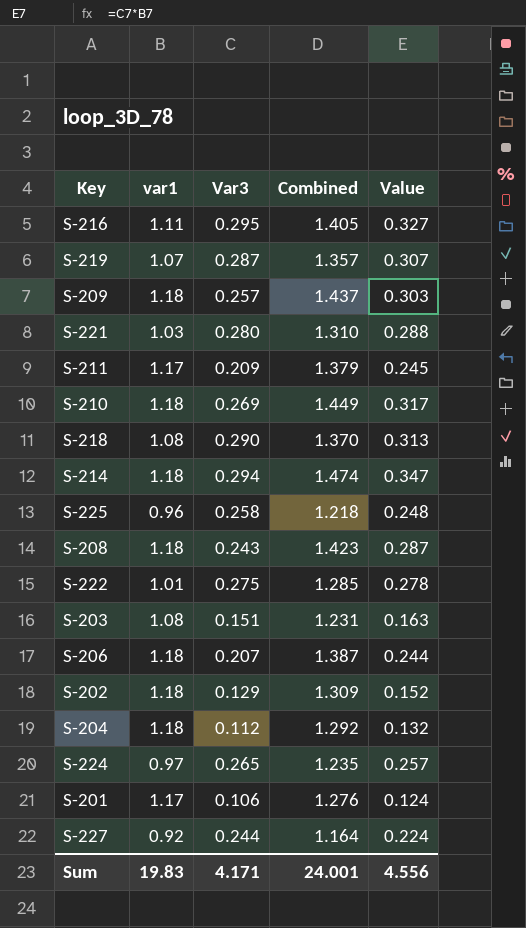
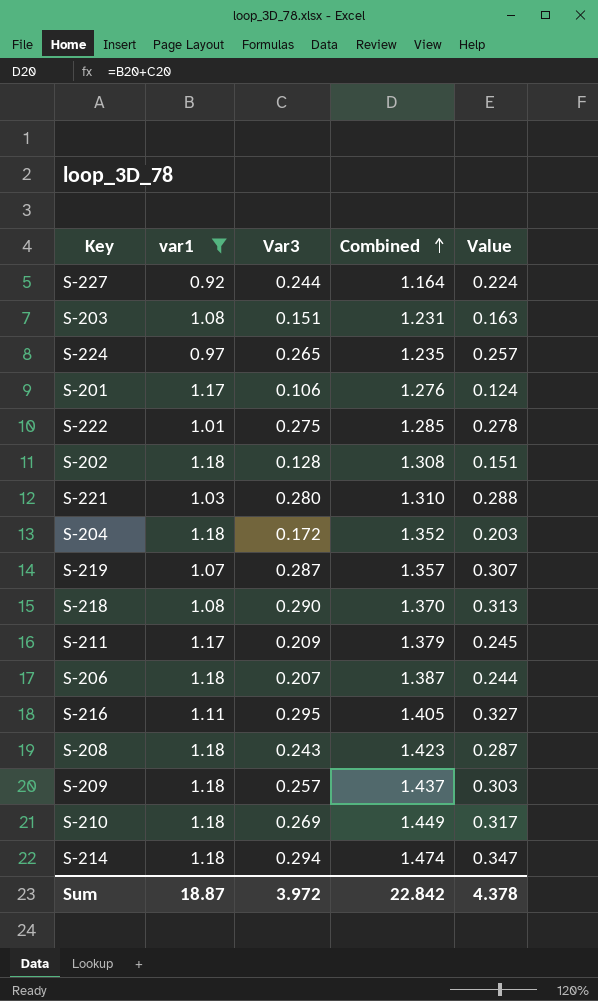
filter: none -> var1 != 0.96
row order: none -> Combined ascending
S-202 | Var3: 0.129 -> 0.128
S-202 | Combined: 1.309 -> 1.308
S-202 | Value: 0.152 -> 0.151
S-204 | Var3: 0.112 -> 0.172
S-204 | Combined: 1.292 -> 1.352
S-204 | Value: 0.132 -> 0.203
Sum | var1: 19.83 -> 18.87
Sum | Var3: 4.171 -> 3.972
Sum | Combined: 24.001 -> 22.842
Sum | Value: 4.556 -> 4.378

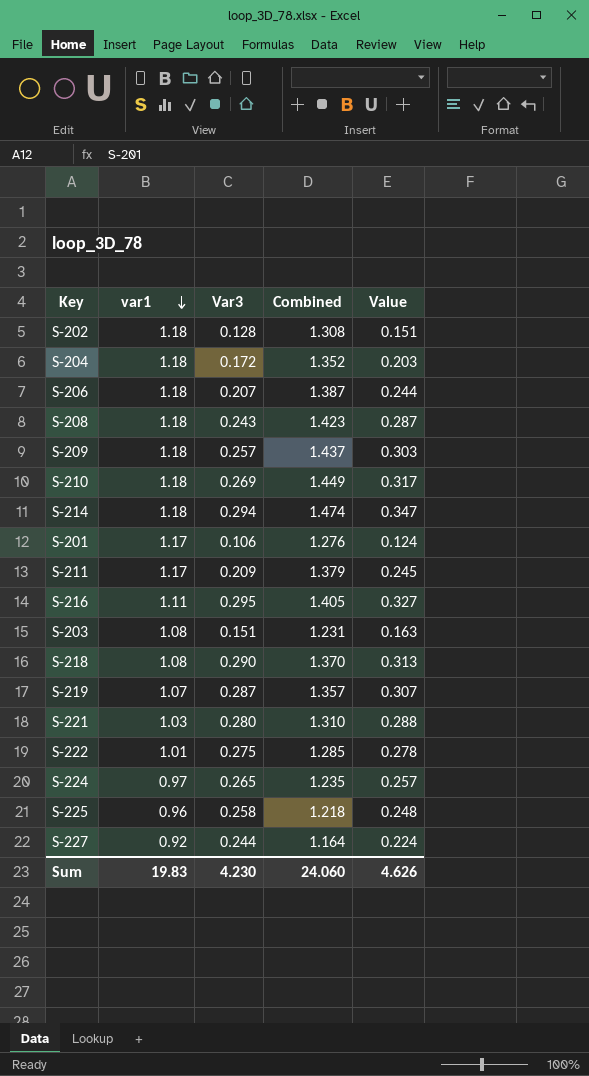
filter: var1 != 0.96 -> none
row order: Combined ascending -> var1 descending
Sum | var1: 18.87 -> 19.83
Sum | Var3: 3.972 -> 4.230
Sum | Combined: 22.842 -> 24.060
Sum | Value: 4.378 -> 4.626

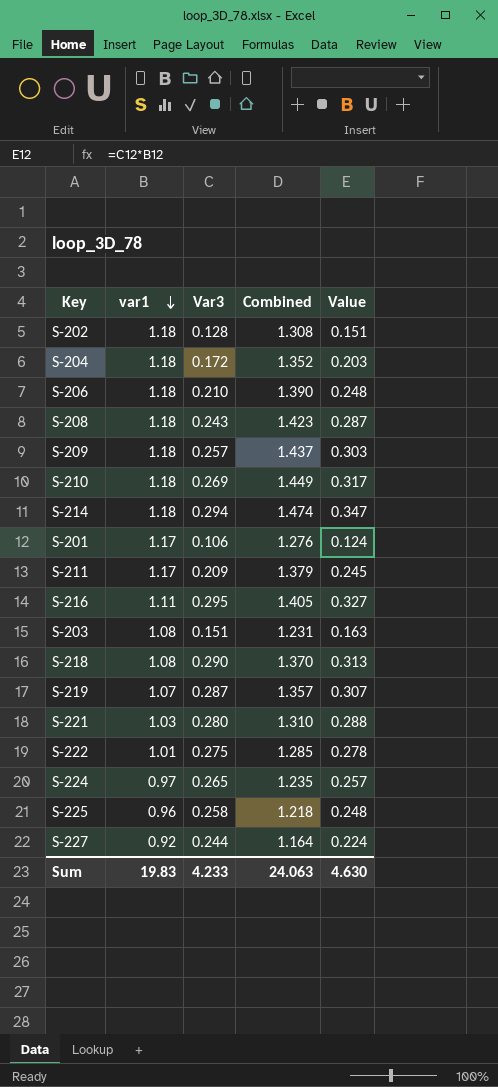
S-206 | Var3: 0.207 -> 0.210
S-206 | Combined: 1.387 -> 1.390
S-206 | Value: 0.244 -> 0.248
Sum | Var3: 4.230 -> 4.233
Sum | Combined: 24.060 -> 24.063
Sum | Value: 4.626 -> 4.630

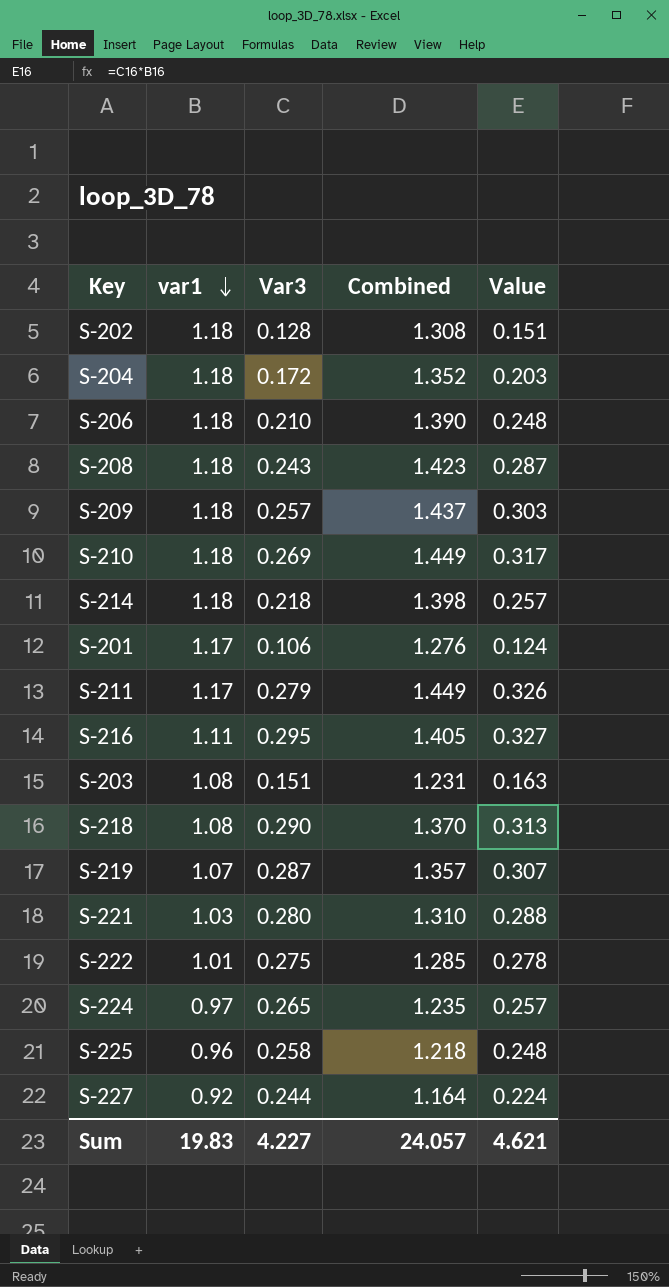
S-214 | Var3: 0.294 -> 0.218
S-214 | Combined: 1.474 -> 1.398
S-214 | Value: 0.347 -> 0.257
S-211 | Var3: 0.209 -> 0.279
S-211 | Combined: 1.379 -> 1.449
S-211 | Value: 0.245 -> 0.326
Sum | Var3: 4.233 -> 4.227
Sum | Combined: 24.063 -> 24.057
Sum | Value: 4.630 -> 4.621

